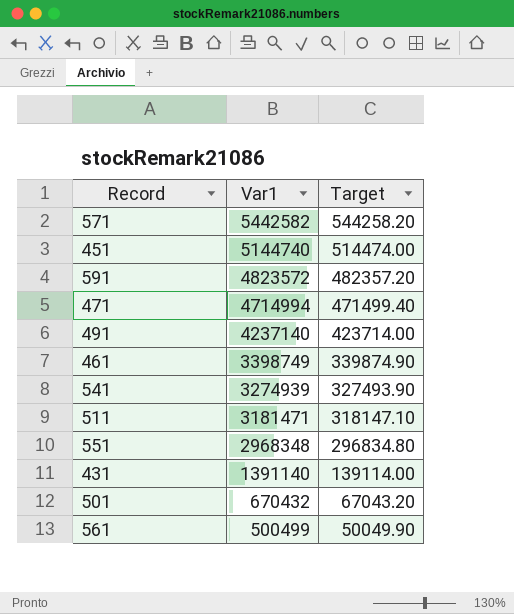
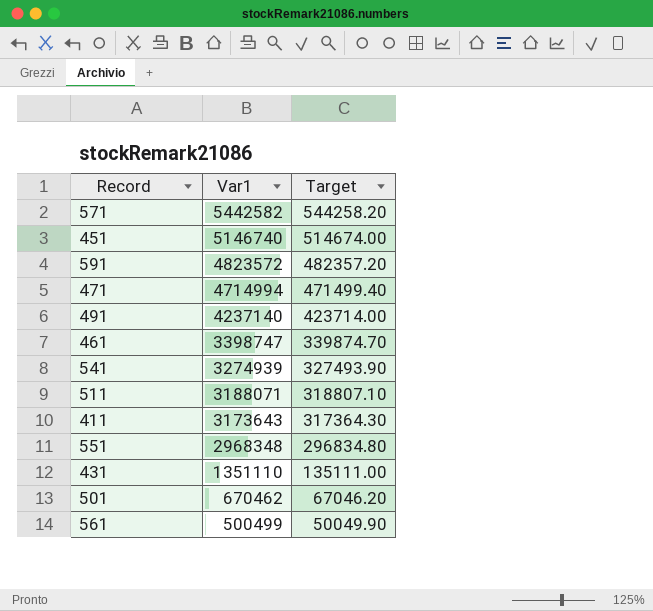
451 | Var1: 5144740 -> 5146740
451 | Target: 514474.00 -> 514674.00
461 | Var1: 3398749 -> 3398747
461 | Target: 339874.90 -> 339874.70
511 | Var1: 3181471 -> 3188071
511 | Target: 318147.10 -> 318807.10
row 411: none -> 3173643 | 317364.30
431 | Var1: 1391140 -> 1351110
431 | Target: 139114.00 -> 135111.00
501 | Var1: 670432 -> 670462
501 | Target: 67043.20 -> 67046.20

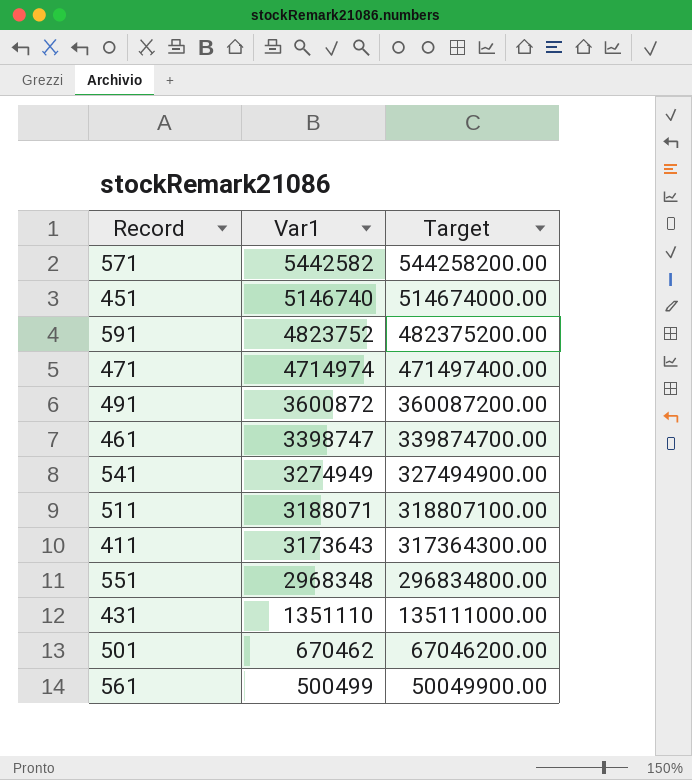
column Target | formula: [Var1] * 0.1 -> [Var1] * 100
591 | Var1: 4823572 -> 4823752
471 | Var1: 4714994 -> 4714974
491 | Var1: 4237140 -> 3600872
541 | Var1: 3274939 -> 3274949

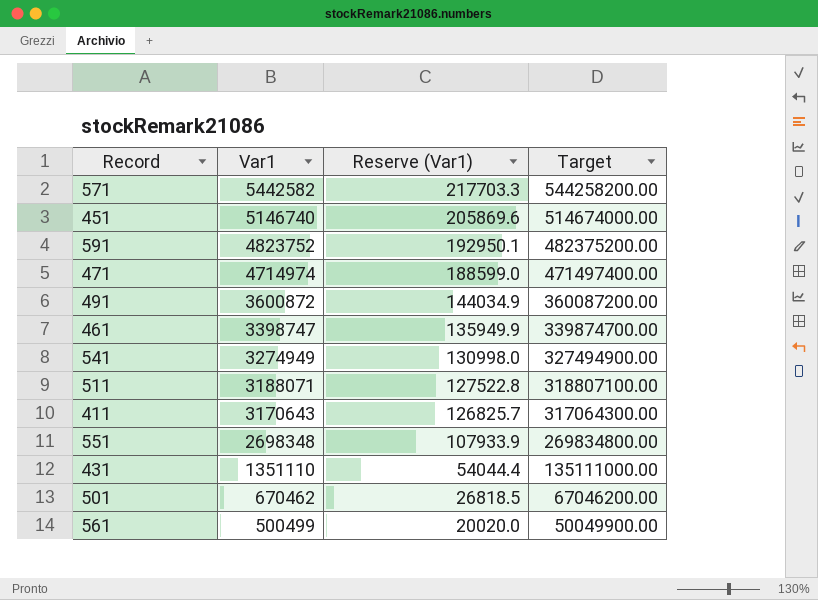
column Reserve (Var1) | formula: none -> [Var1] * 0.04
411 | Var1: 3173643 -> 3170643
411 | Target: 317364300.00 -> 317064300.00
551 | Var1: 2968348 -> 2698348
551 | Target: 296834800.00 -> 269834800.00

